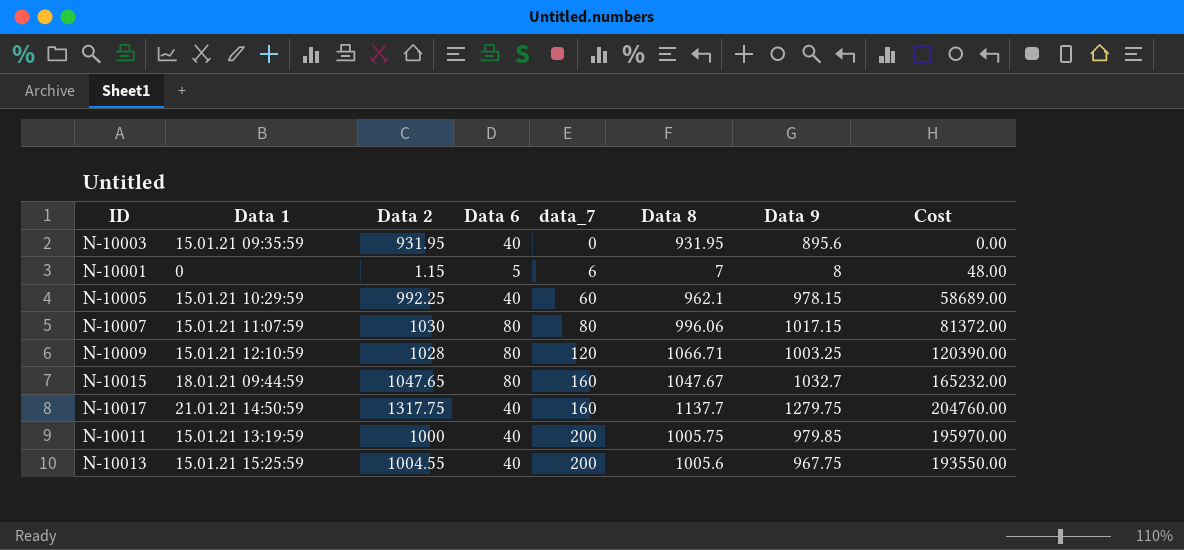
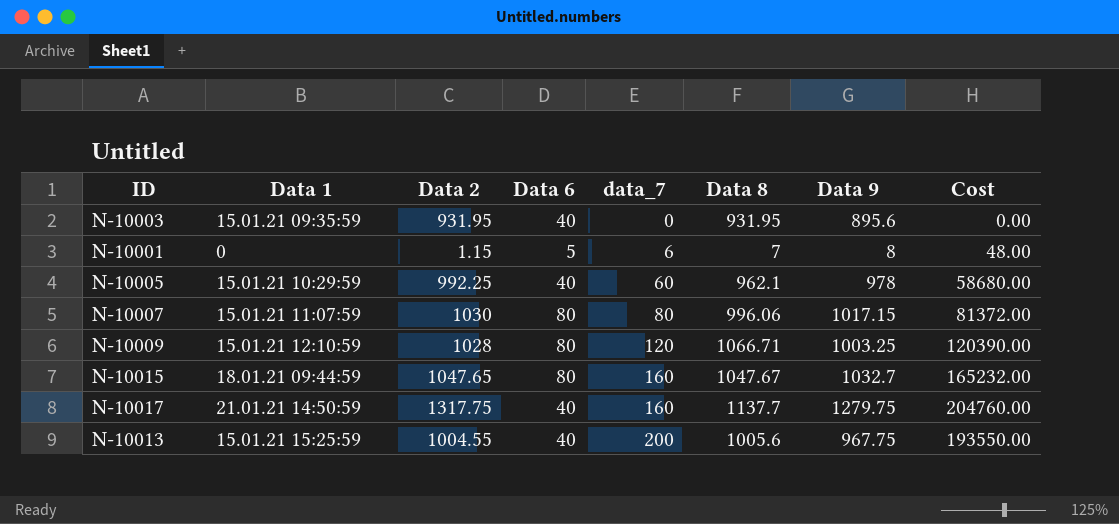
row N-10011: 15.01.21 13:19:59 | 1000 | 40 | 200 | 1005.75 | 979.85 | 195970.00 -> none
N-10005 | Data 9: 978.15 -> 978
N-10005 | Cost: 58689.00 -> 58680.00

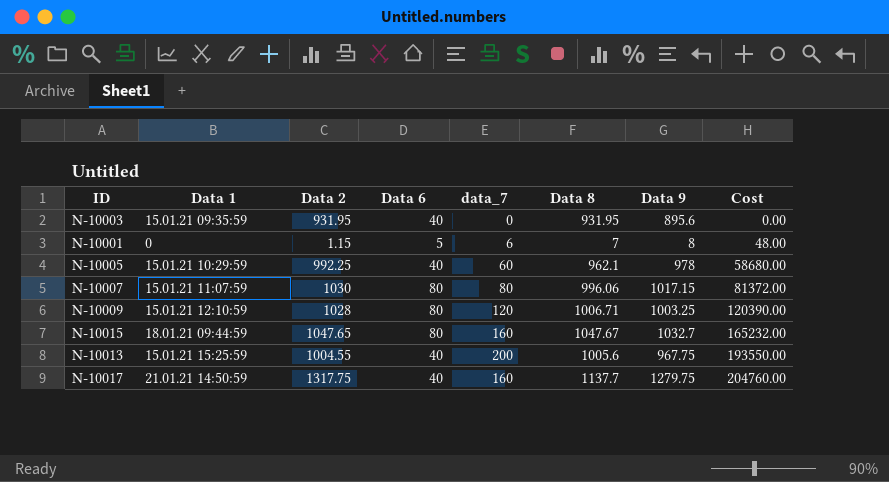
row order: data_7 ascending -> Cost ascending
N-10009 | Data 8: 1066.71 -> 1006.71

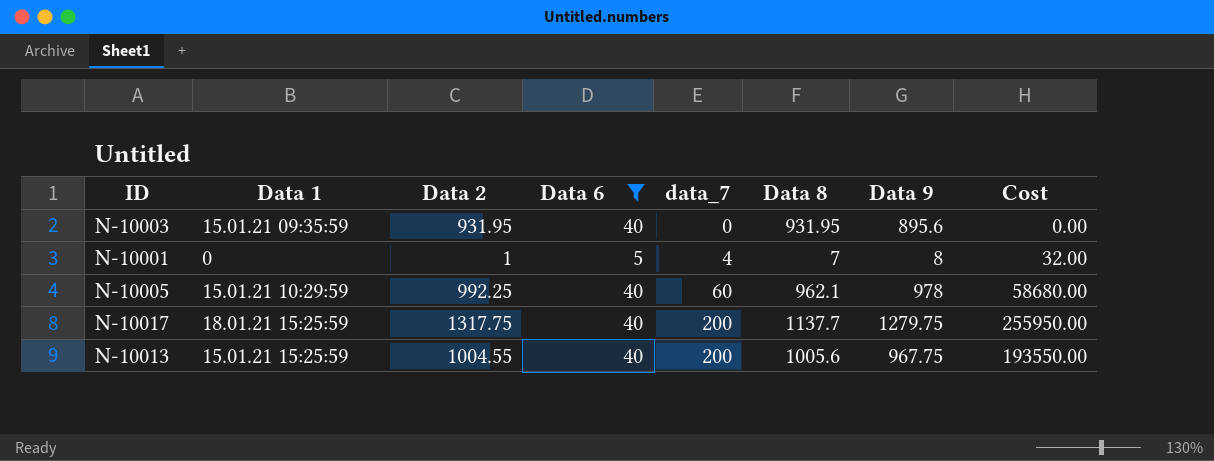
filter: none -> Data 6 != 80
row order: Cost ascending -> data_7 ascending
N-10001 | Data 2: 1.15 -> 1
N-10001 | data_7: 6 -> 4
N-10001 | Cost: 48.00 -> 32.00
N-10017 | Data 1: 21.01.21 14:50:59 -> 18.01.21 15:25:59
N-10017 | data_7: 160 -> 200
N-10017 | Cost: 204760.00 -> 255950.00

